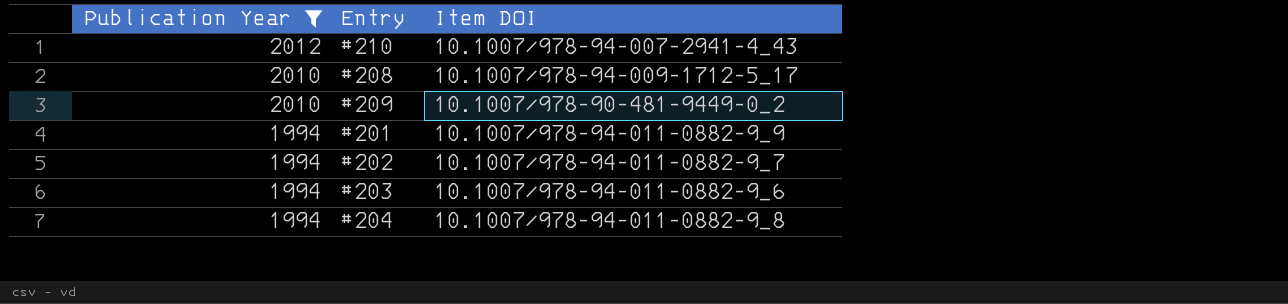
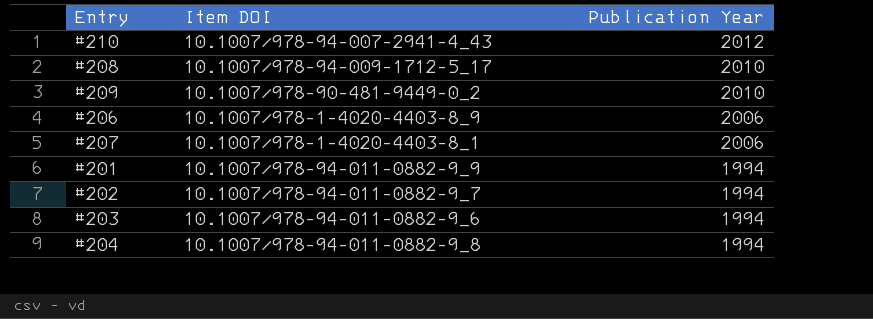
filter: Publication Year != 2006 -> none
column Publication Year | position: 1 -> 3

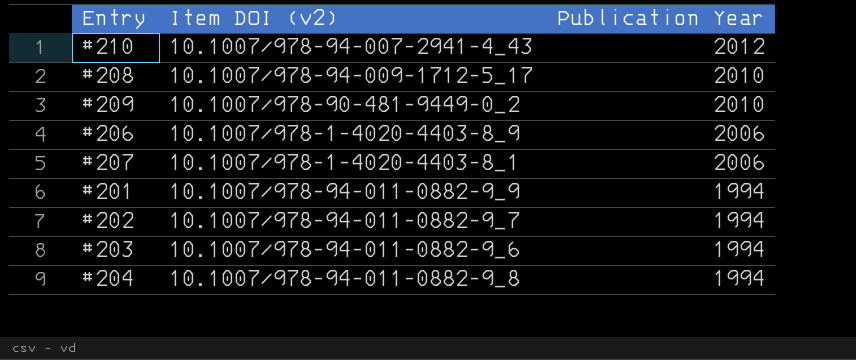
column name: Item DOI -> Item DOI (v2)

